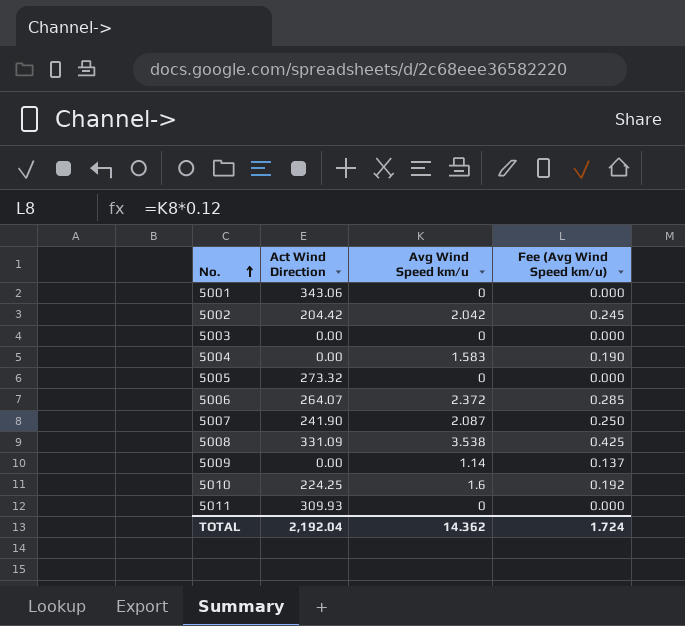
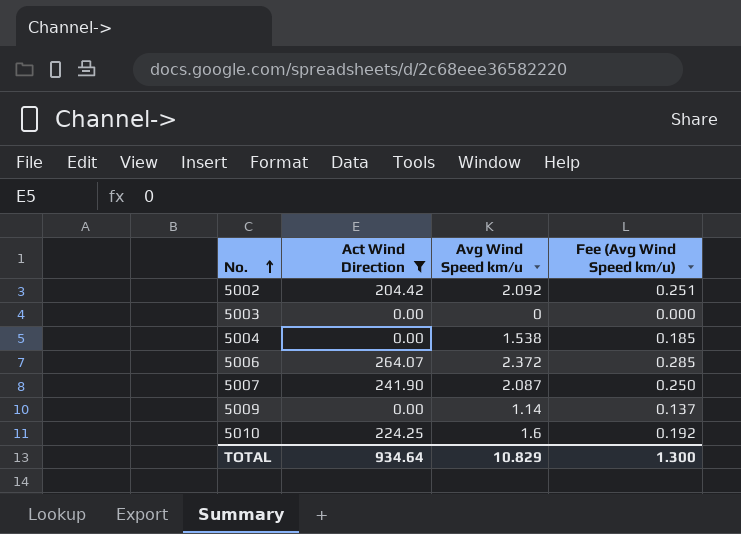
filter: none -> Act Wind Direction <= 264.07
5002 | Avg Wind Speed km/u: 2.042 -> 2.092
5002 | Fee (Avg Wind Speed km/u): 0.245 -> 0.251
5004 | Avg Wind Speed km/u: 1.583 -> 1.538
5004 | Fee (Avg Wind Speed km/u): 0.190 -> 0.185
TOTAL | Act Wind Direction: 2,192.04 -> 934.64
TOTAL | Avg Wind Speed km/u: 14.362 -> 10.829
TOTAL | Fee (Avg Wind Speed km/u): 1.724 -> 1.300

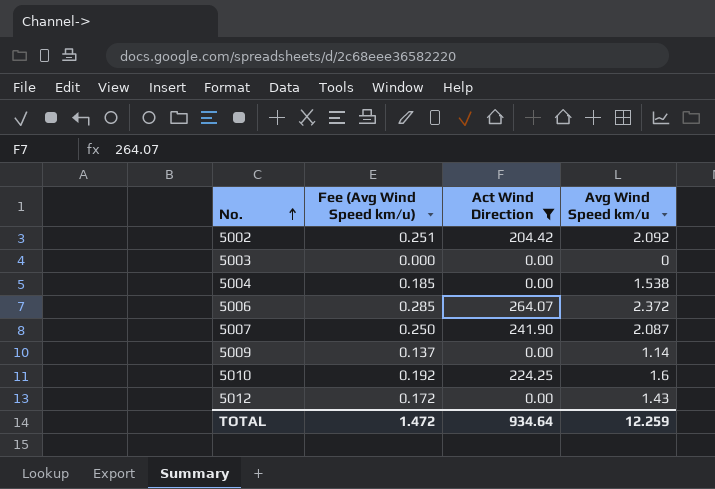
column Fee (Avg Wind Speed km/u) | position: 4 -> 2
row 5012: none -> 0.172 | 0.00 | 1.43
TOTAL | Fee (Avg Wind Speed km/u): 1.300 -> 1.472
TOTAL | Avg Wind Speed km/u: 10.829 -> 12.259

